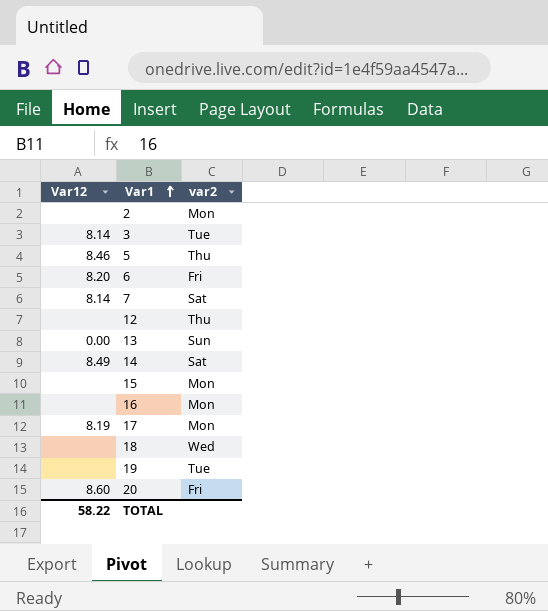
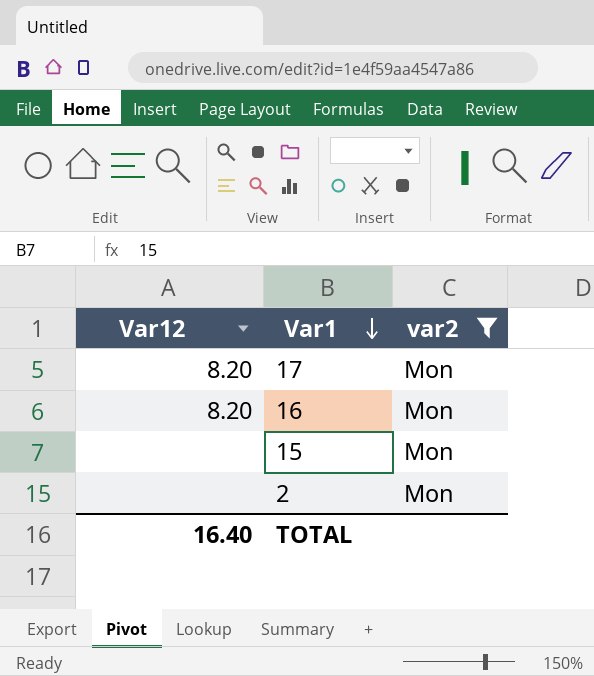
filter: none -> var2 = Mon
row order: Var1 ascending -> Var1 descending
17 | Var12: 8.19 -> 8.20
16 | Var12: none -> 8.20
TOTAL | Var12: 58.22 -> 16.40

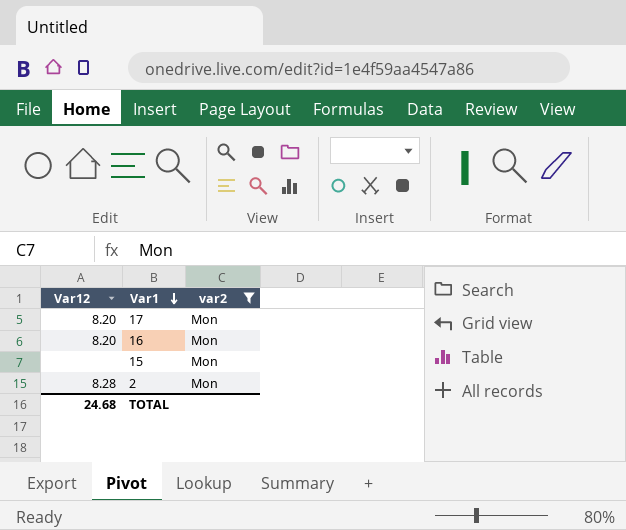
2 | Var12: none -> 8.28
TOTAL | Var12: 16.40 -> 24.68

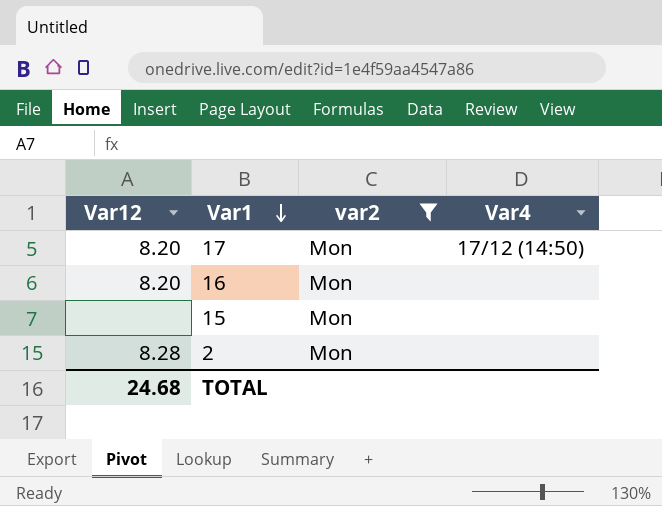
column Var4 | position: none -> 4

